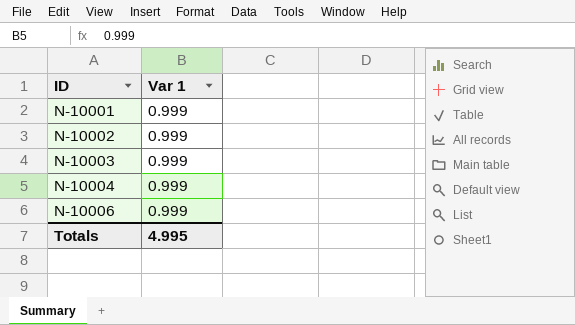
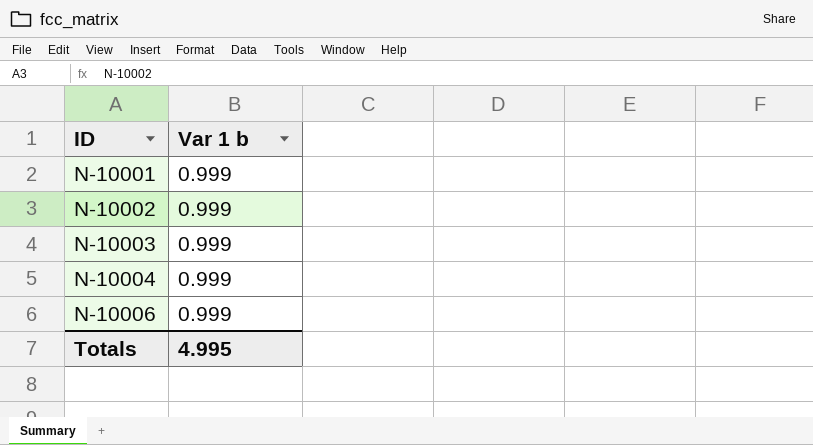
column name: Var 1 -> Var 1 b

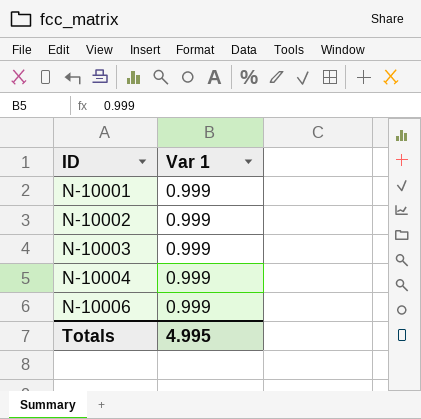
column name: Var 1 b -> Var 1

